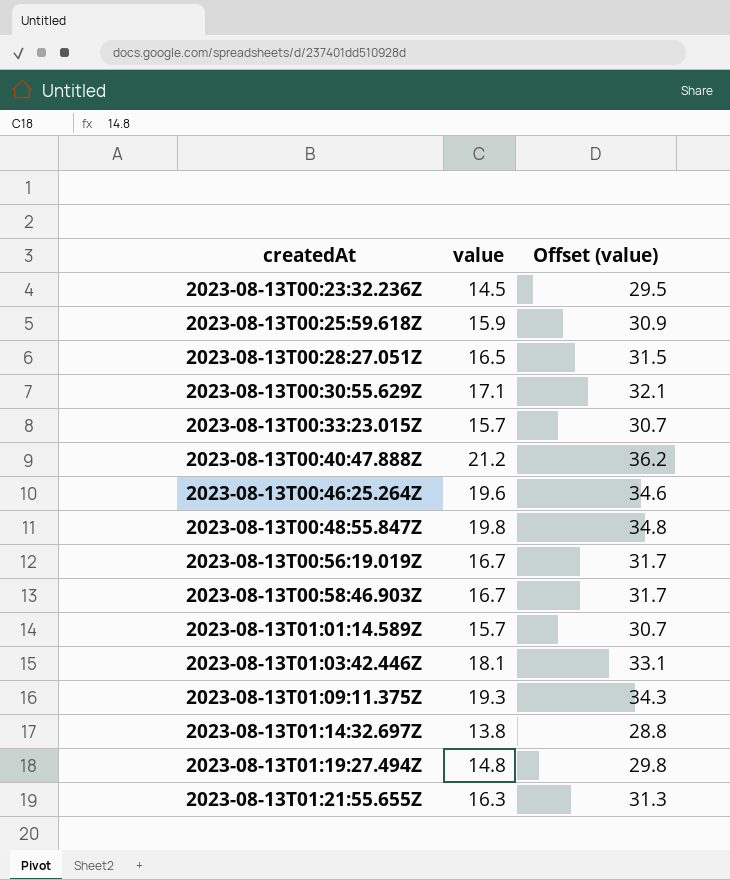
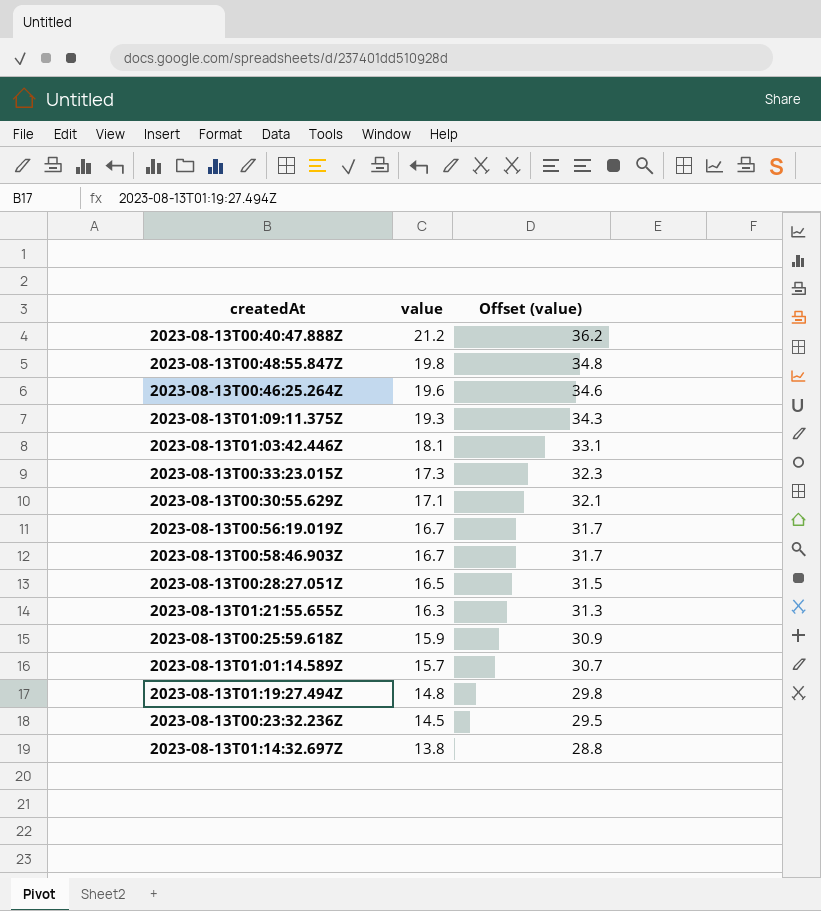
row order: createdAt ascending -> value descending
2023-08-13T00:33:23.015Z | value: 15.7 -> 17.3
2023-08-13T00:33:23.015Z | Offset (value): 30.7 -> 32.3

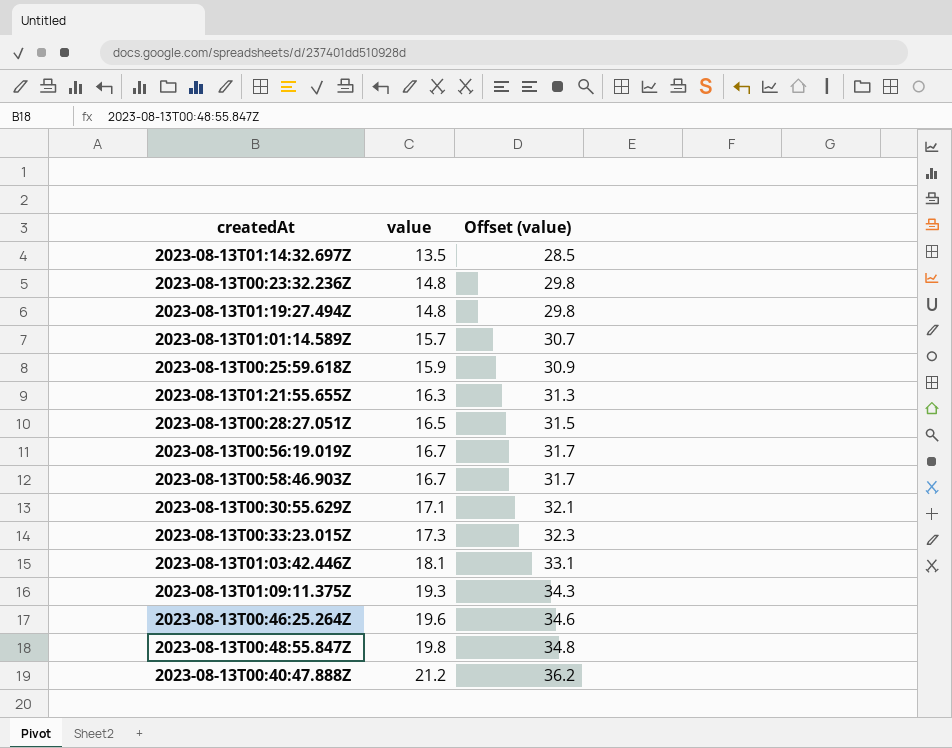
row order: value descending -> value ascending
2023-08-13T01:14:32.697Z | value: 13.8 -> 13.5
2023-08-13T01:14:32.697Z | Offset (value): 28.8 -> 28.5
2023-08-13T00:23:32.236Z | value: 14.5 -> 14.8
2023-08-13T00:23:32.236Z | Offset (value): 29.5 -> 29.8

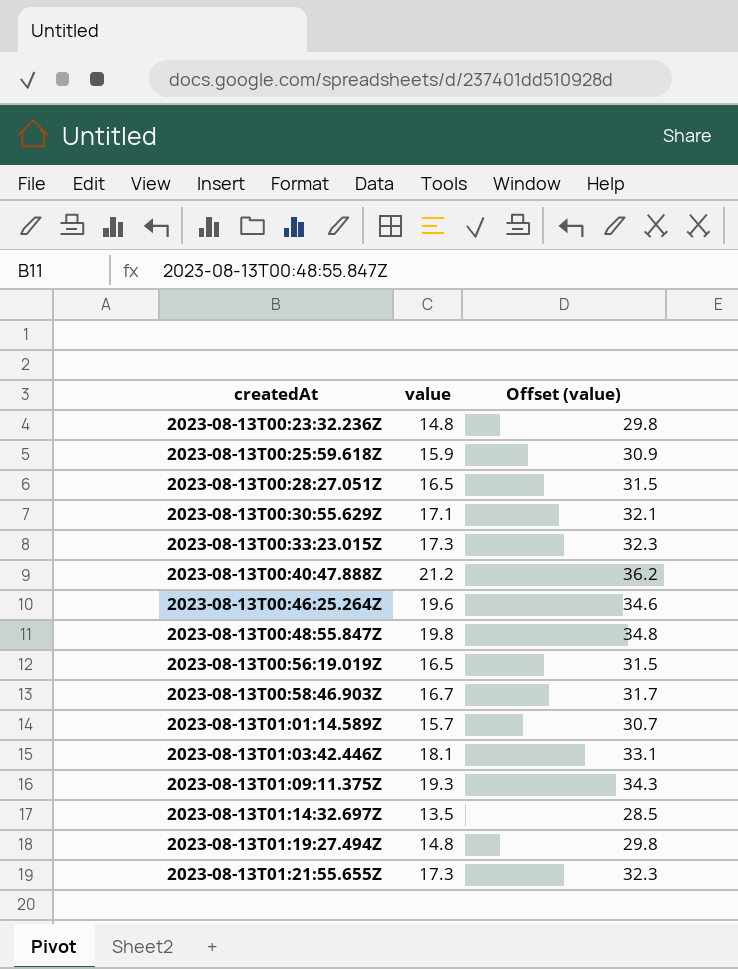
row order: value ascending -> createdAt ascending
2023-08-13T00:56:19.019Z | value: 16.7 -> 16.5
2023-08-13T00:56:19.019Z | Offset (value): 31.7 -> 31.5
2023-08-13T01:21:55.655Z | value: 16.3 -> 17.3
2023-08-13T01:21:55.655Z | Offset (value): 31.3 -> 32.3

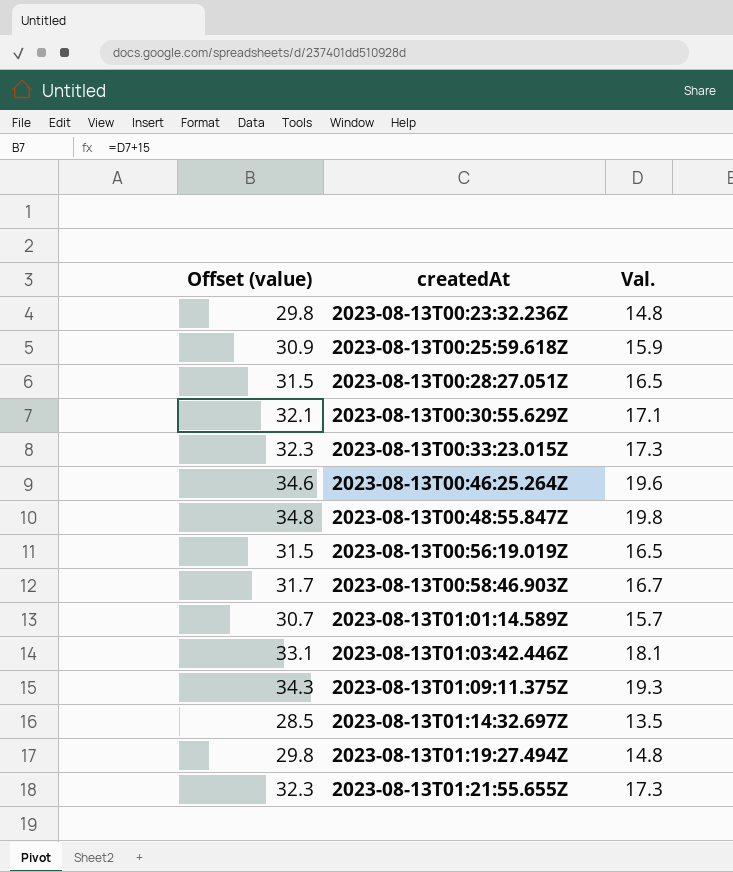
column Offset (value) | position: 3 -> 1
column name: value -> Val.
row 2023-08-13T00:40:47.888Z: 21.2 | 36.2 -> none

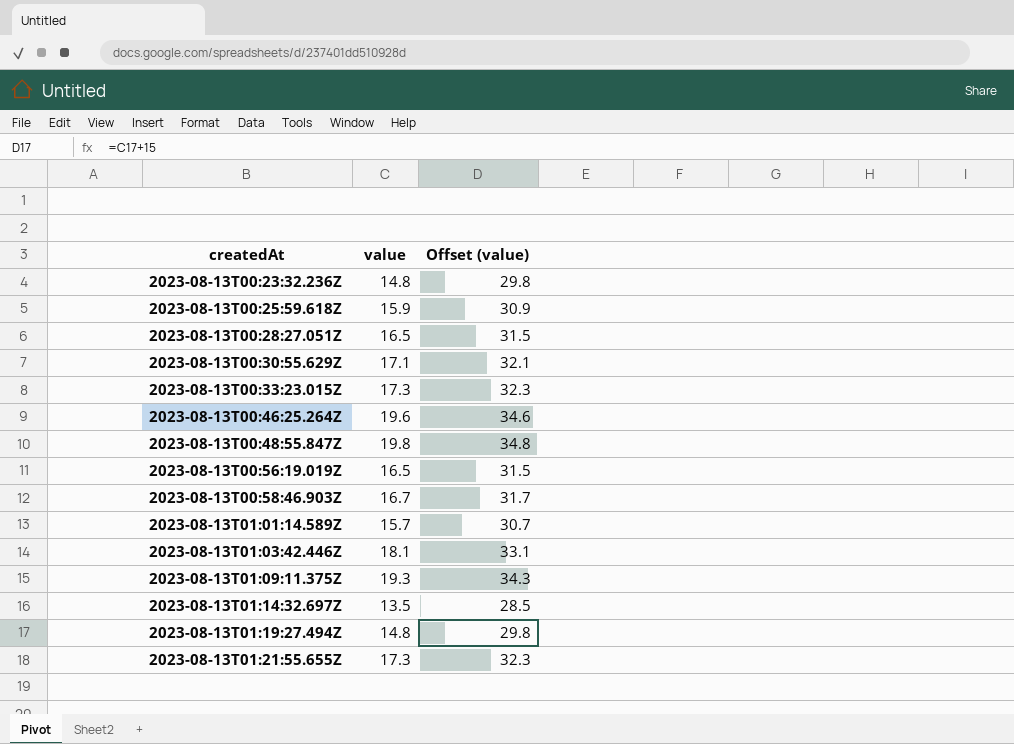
column name: Val. -> value
column Offset (value) | position: 1 -> 3

